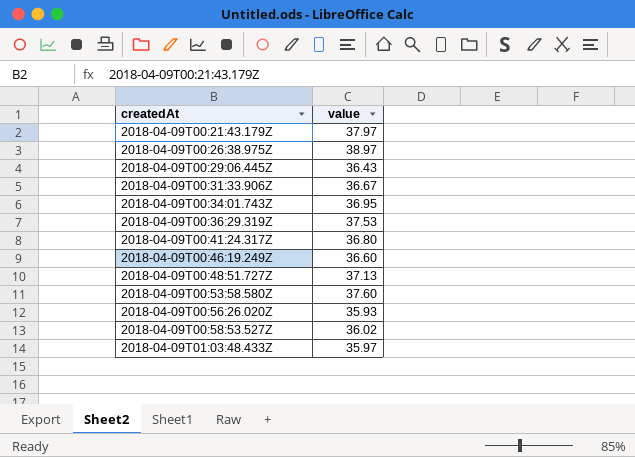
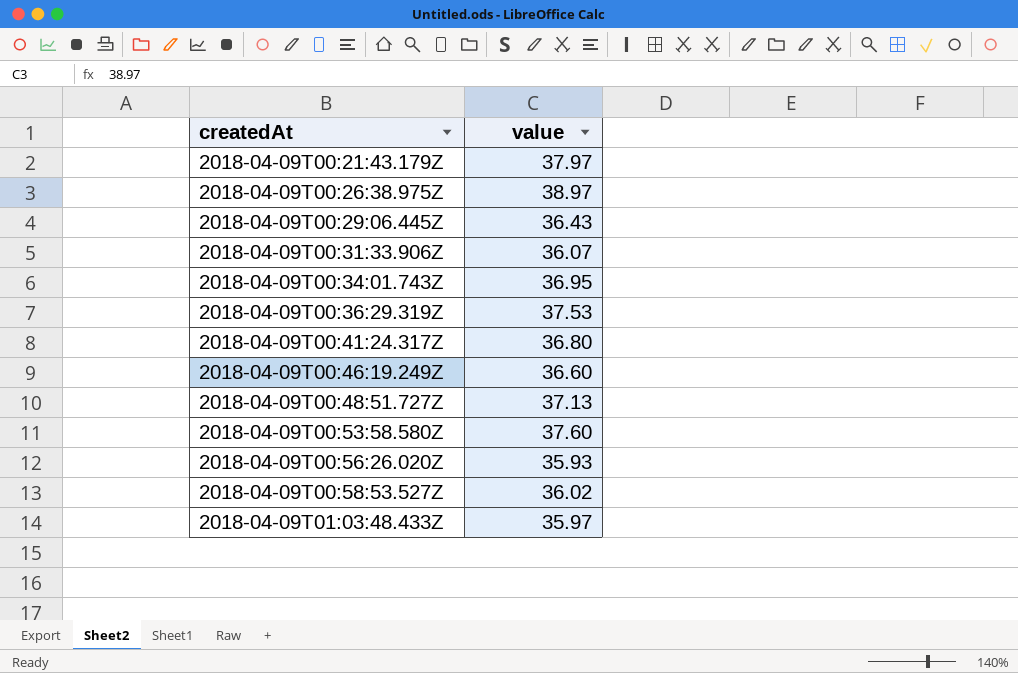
2018-04-09T00:31:33.906Z | value: 36.67 -> 36.07

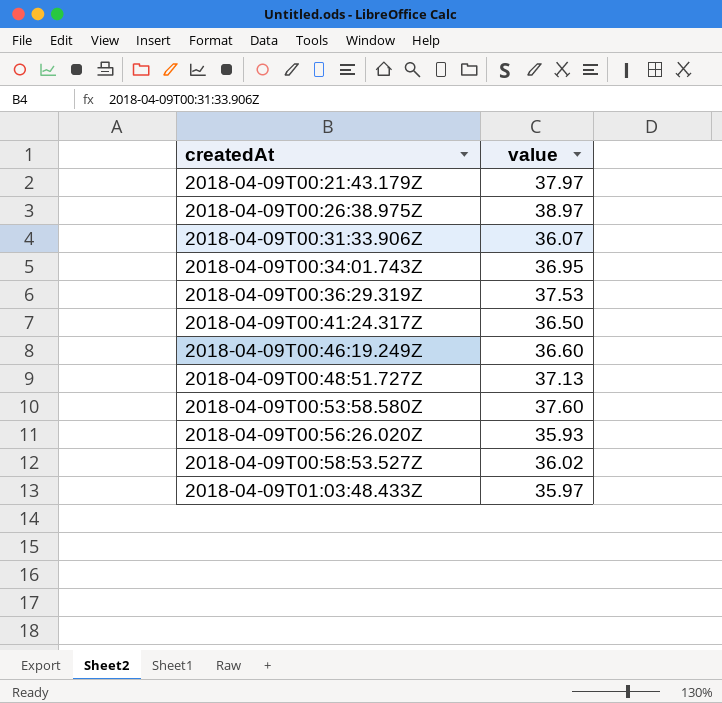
row 2018-04-09T00:29:06.445Z: 36.43 -> none
2018-04-09T00:41:24.317Z | value: 36.80 -> 36.50

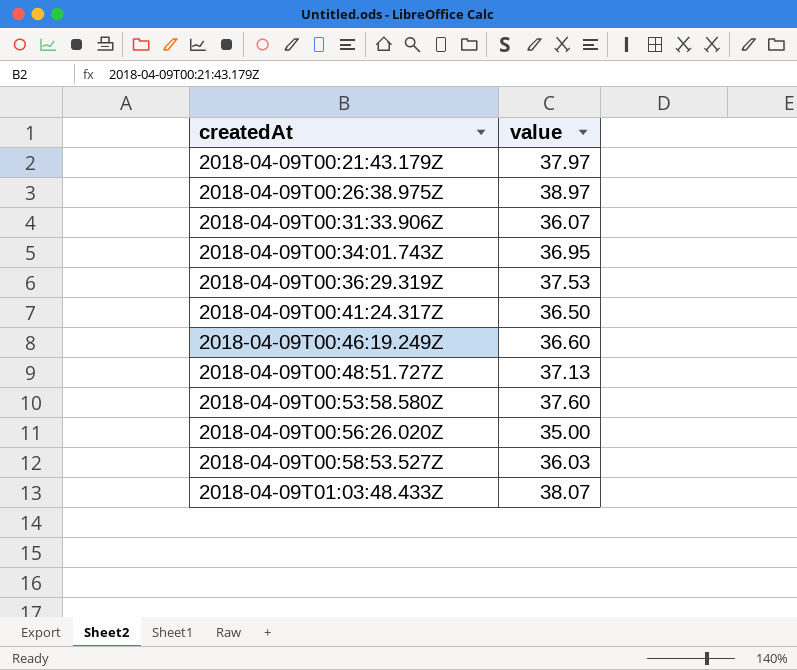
2018-04-09T00:56:26.020Z | value: 35.93 -> 35.00
2018-04-09T00:58:53.527Z | value: 36.02 -> 36.03
2018-04-09T01:03:48.433Z | value: 35.97 -> 38.07

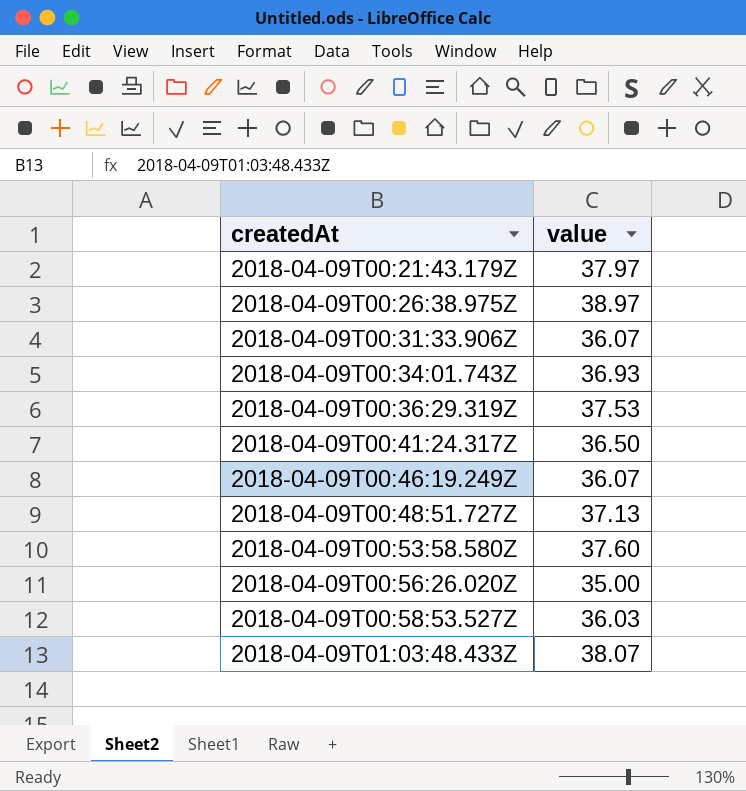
2018-04-09T00:34:01.743Z | value: 36.95 -> 36.93
2018-04-09T00:46:19.249Z | value: 36.60 -> 36.07

